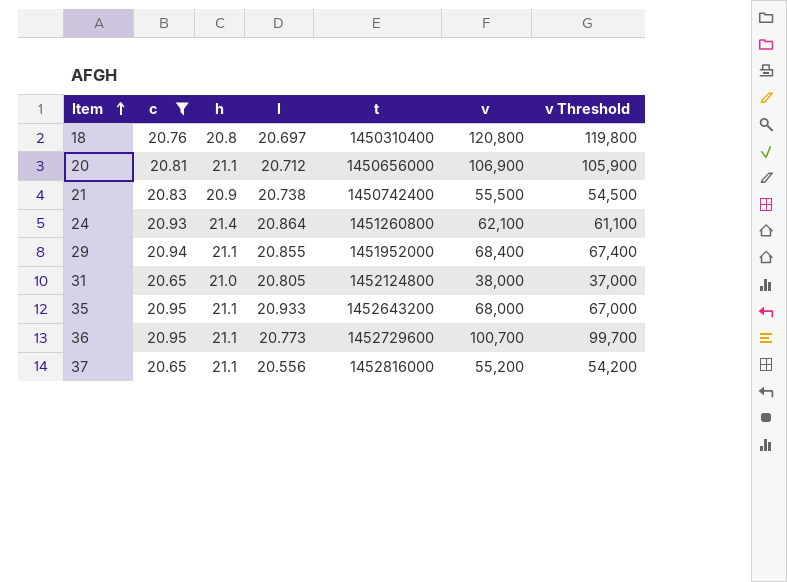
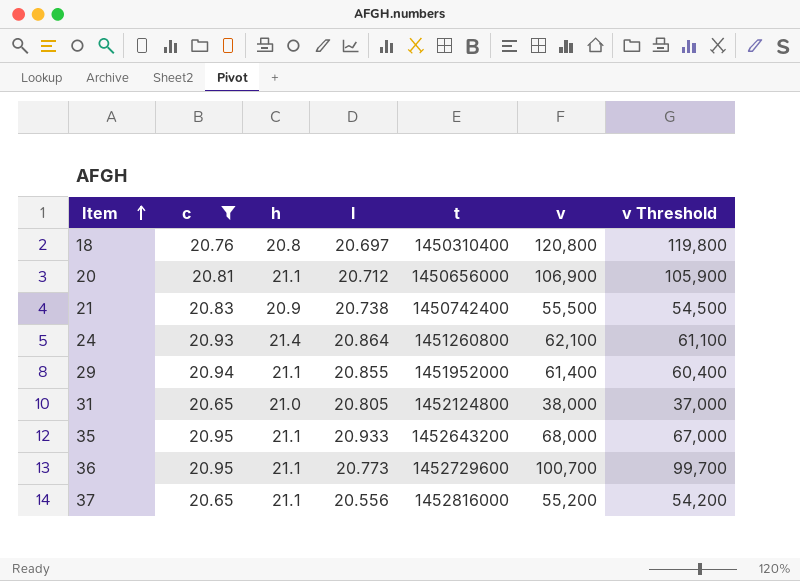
29 | v: 68,400 -> 61,400
29 | v Threshold: 67,400 -> 60,400

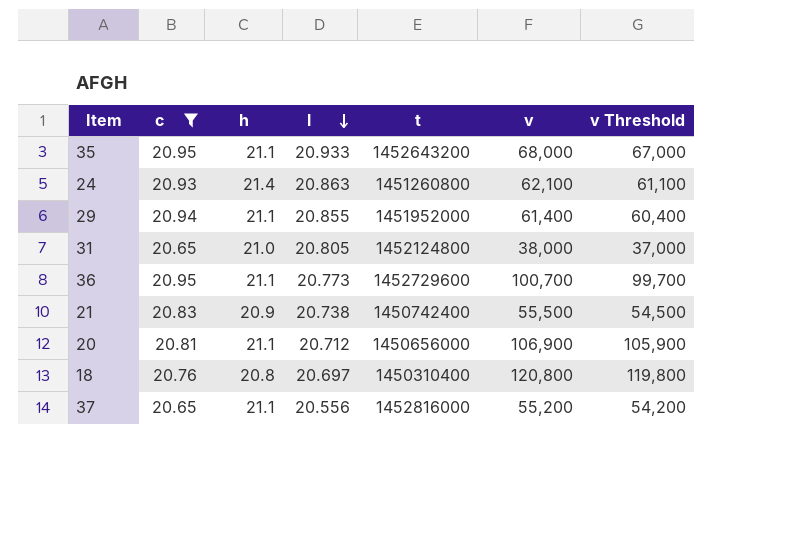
row order: Item ascending -> l descending
24 | l: 20.864 -> 20.863

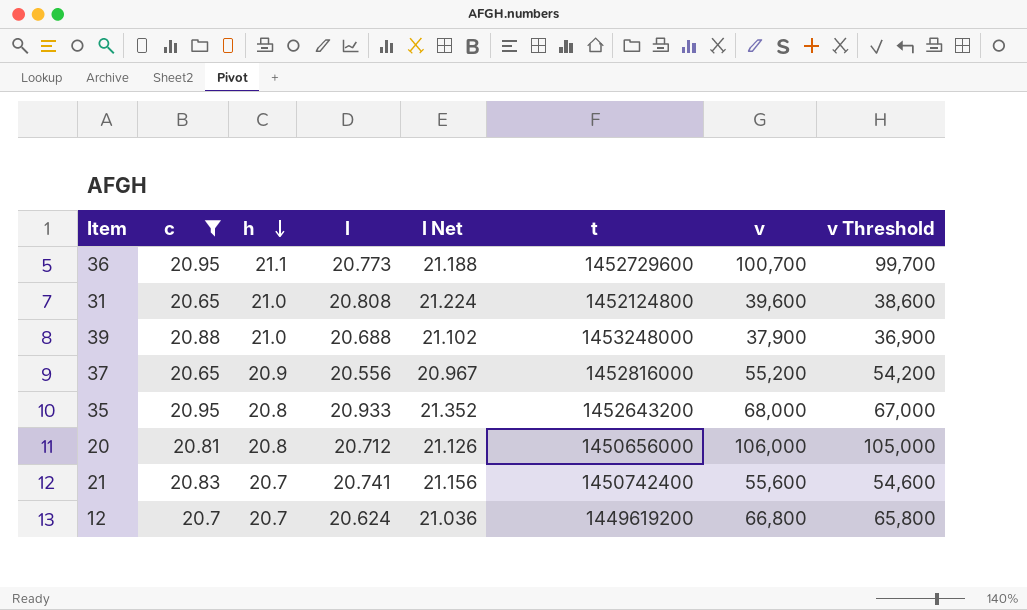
row order: l descending -> h descending
column l Net | formula: none -> [l] * 1.02
row 24: 20.93 | 21.4 | 20.863 | 1451260800 | 62,100 | 61,100 -> none
row 29: 20.94 | 21.1 | 20.855 | 1451952000 | 61,400 | 60,400 -> none
row 18: 20.76 | 20.8 | 20.697 | 1450310400 | 120,800 | 119,800 -> none
31 | l: 20.805 -> 20.808
31 | v: 38,000 -> 39,600
31 | v Threshold: 37,000 -> 38,600
row 39: none -> 20.88 | 21.0 | 20.688 | 21.102 | 1453248000 | 37,900 | 36,900
37 | h: 21.1 -> 20.9
35 | h: 21.1 -> 20.8
20 | h: 21.1 -> 20.8
20 | v: 106,900 -> 106,000
20 | v Threshold: 105,900 -> 105,000
21 | h: 20.9 -> 20.7
21 | l: 20.738 -> 20.741
21 | v: 55,500 -> 55,600
21 | v Threshold: 54,500 -> 54,600
row 12: none -> 20.7 | 20.7 | 20.624 | 21.036 | 1449619200 | 66,800 | 65,800

